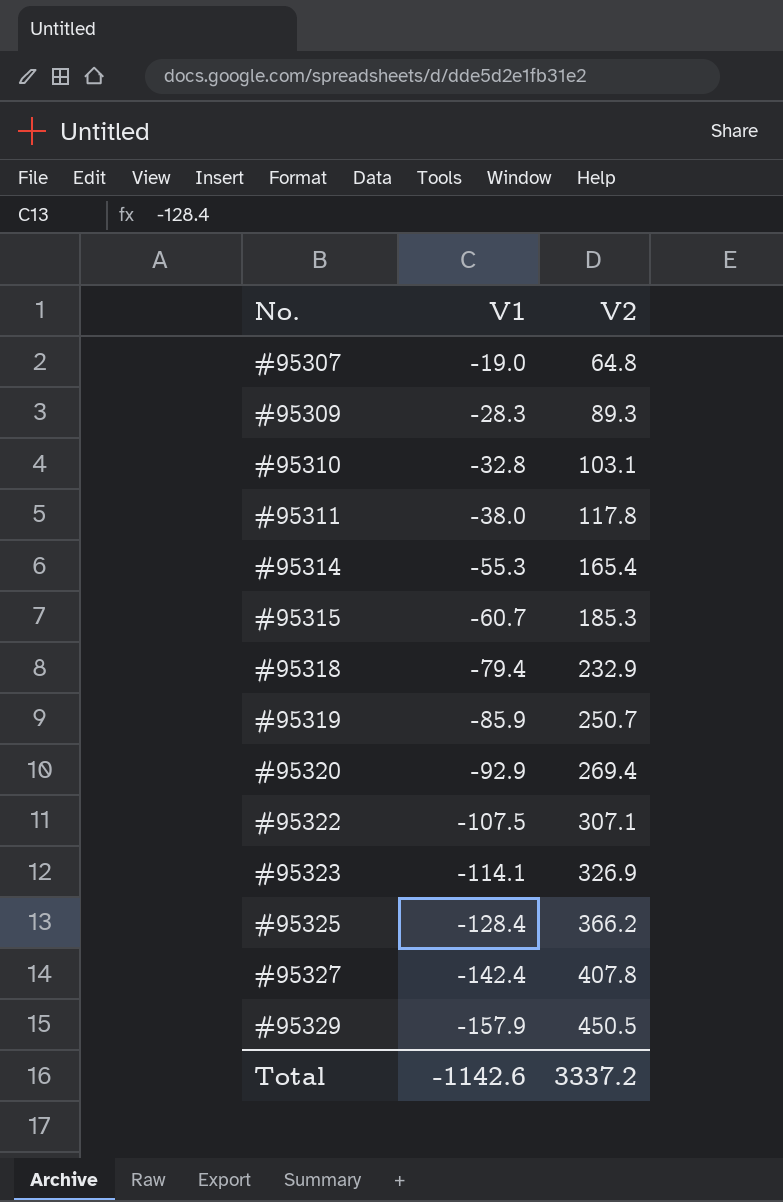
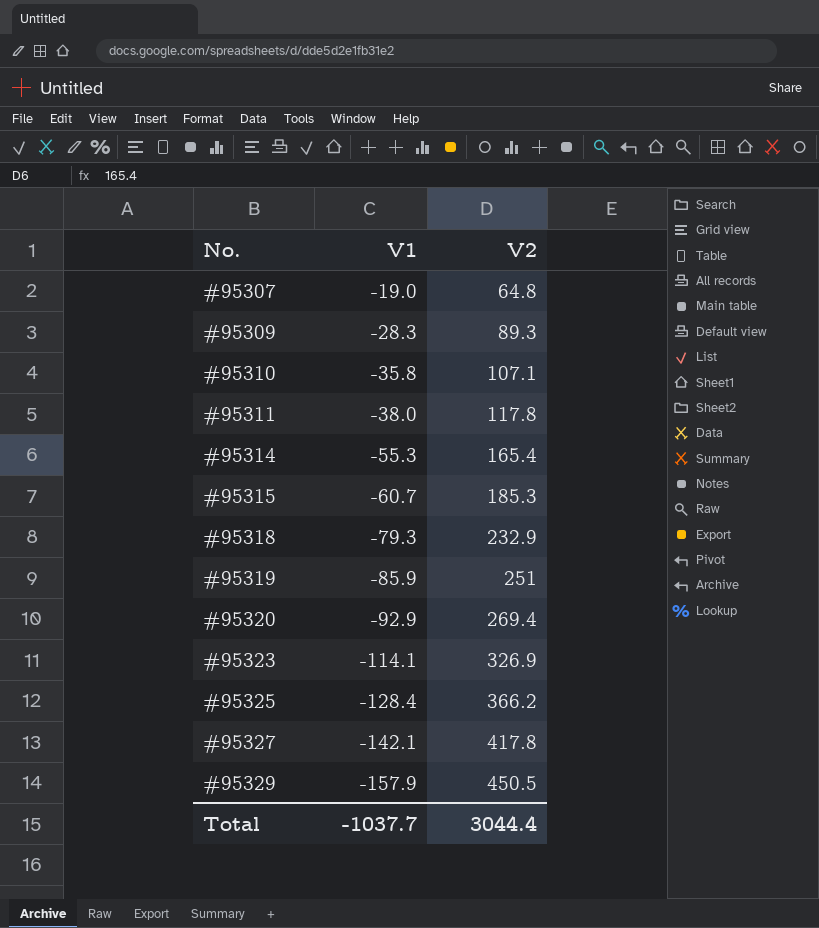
row #95322: -107.5 | 307.1 -> none
#95310 | V1: -32.8 -> -35.8
#95310 | V2: 103.1 -> 107.1
#95318 | V1: -79.4 -> -79.3
#95319 | V2: 250.7 -> 251
#95327 | V1: -142.4 -> -142.1
#95327 | V2: 407.8 -> 417.8
Total | V1: -1142.6 -> -1037.7
Total | V2: 3337.2 -> 3044.4

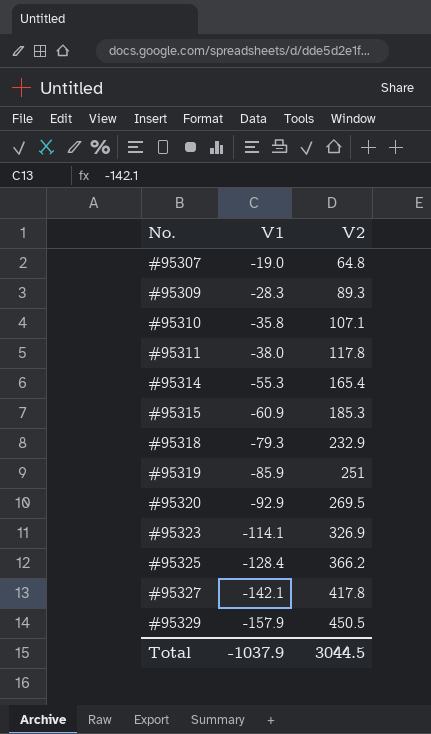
#95315 | V1: -60.7 -> -60.9
#95320 | V2: 269.4 -> 269.5
Total | V1: -1037.7 -> -1037.9
Total | V2: 3044.4 -> 3044.5

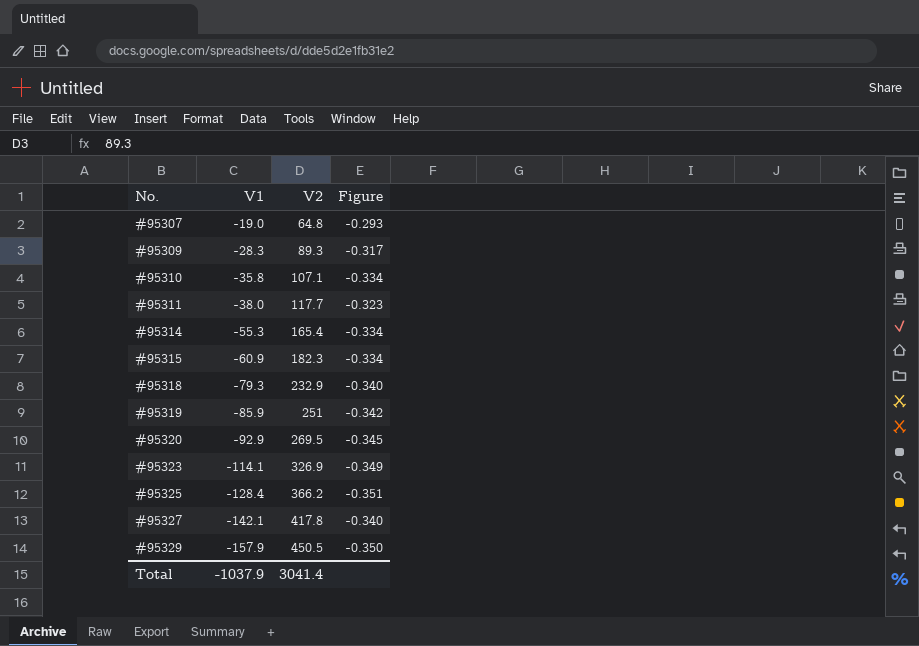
column Figure | formula: none -> [V1] / [V2]
#95311 | V2: 117.8 -> 117.7
#95315 | V2: 185.3 -> 182.3
Total | V2: 3044.5 -> 3041.4

